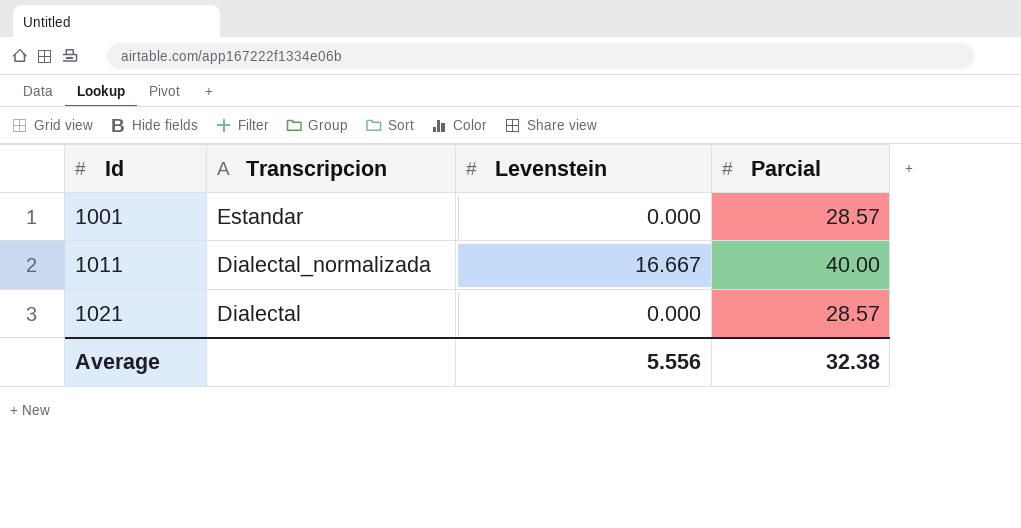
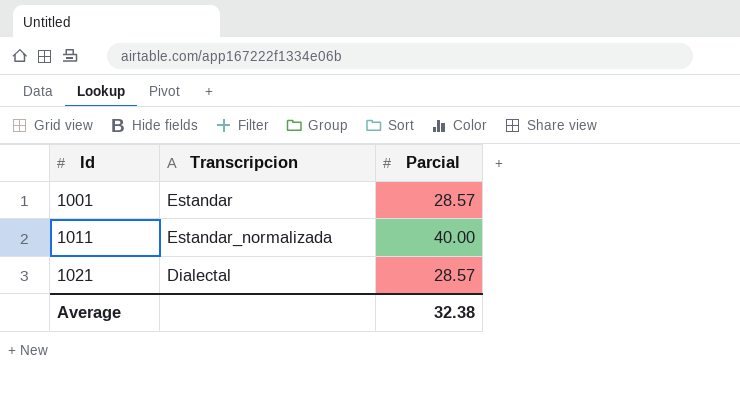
column Levenstein | position: 3 -> none
1011 | Transcripcion: Dialectal_normalizada -> Estandar_normalizada

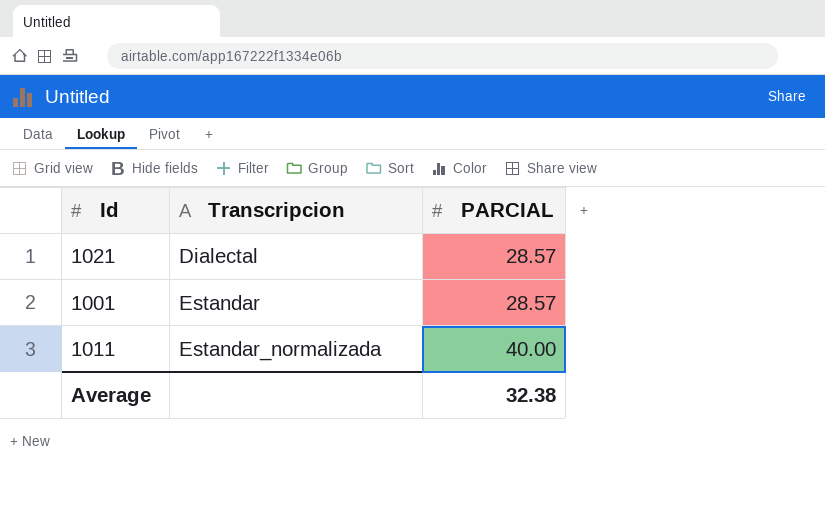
row order: Id ascending -> Transcripcion ascending
column name: Parcial -> PARCIAL

